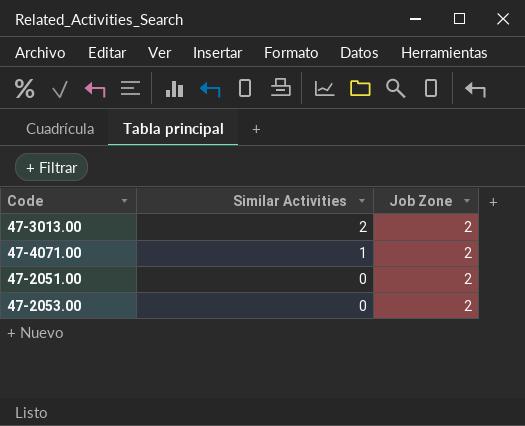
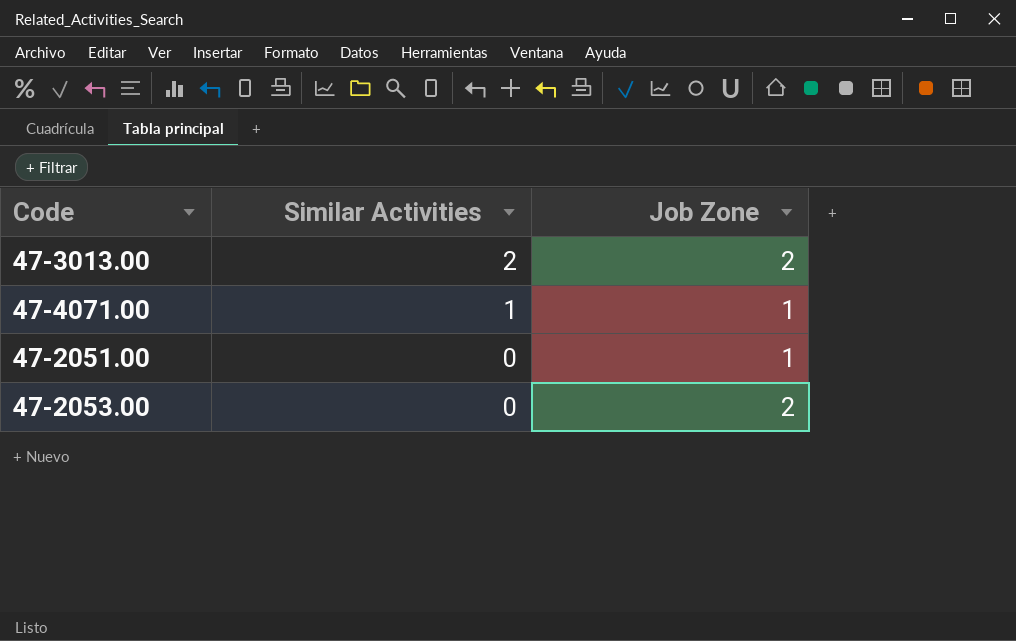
47-4071.00 | Job Zone: 2 -> 1
47-2051.00 | Job Zone: 2 -> 1

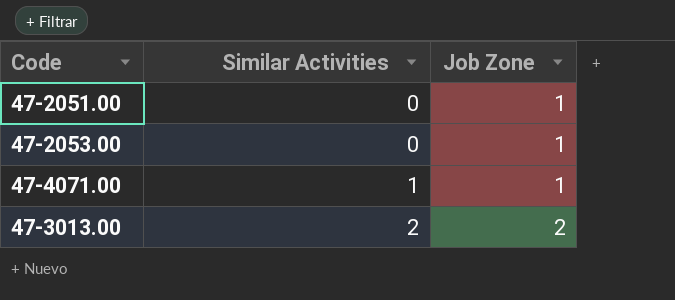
row order: Similar Activities descending -> Similar Activities ascending
47-2053.00 | Job Zone: 2 -> 1

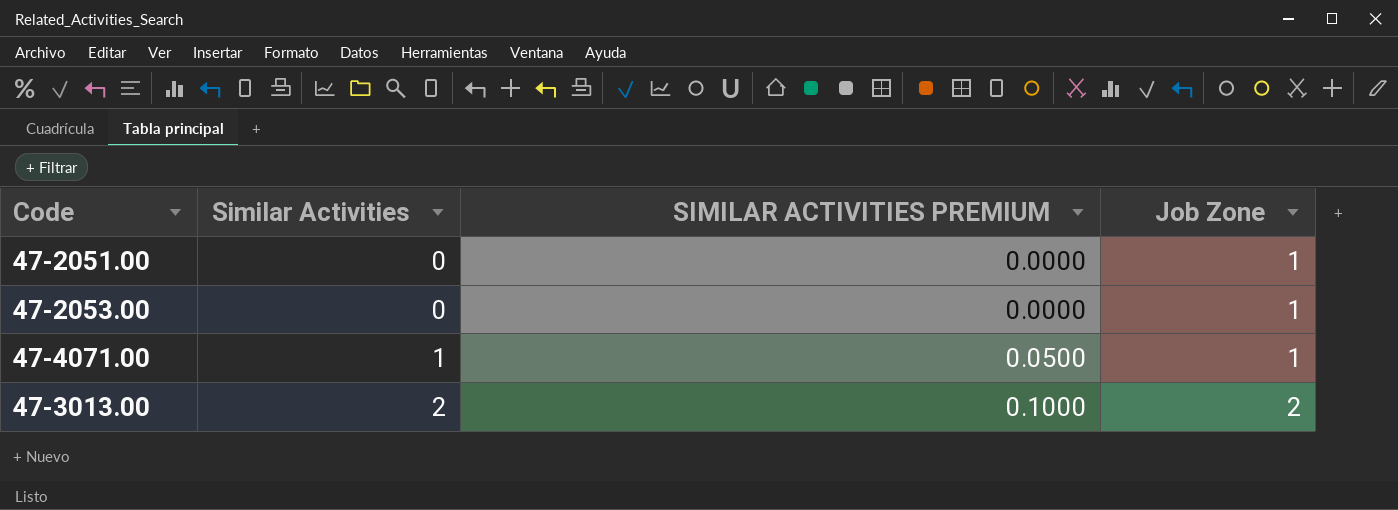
column SIMILAR ACTIVITIES PREMIUM | formula: none -> [Similar Activities] * 0.05

